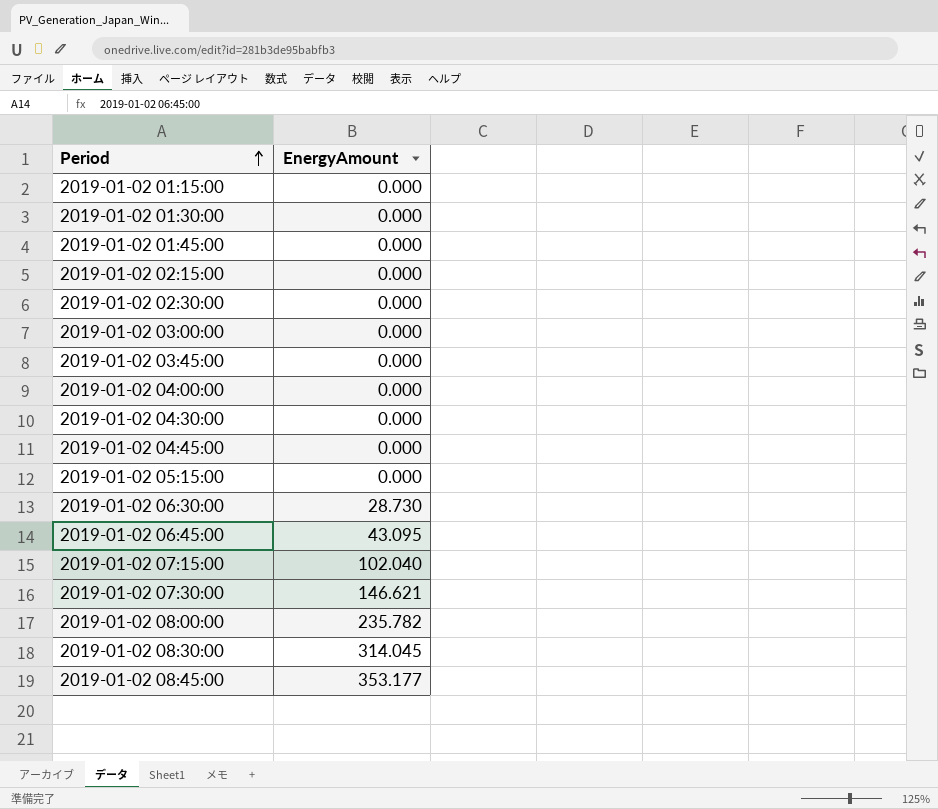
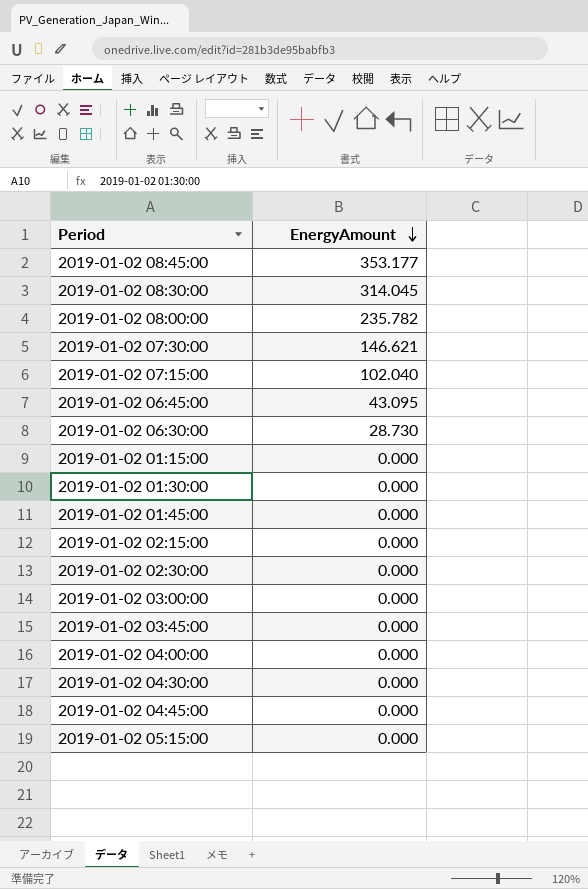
row order: Period ascending -> EnergyAmount descending

